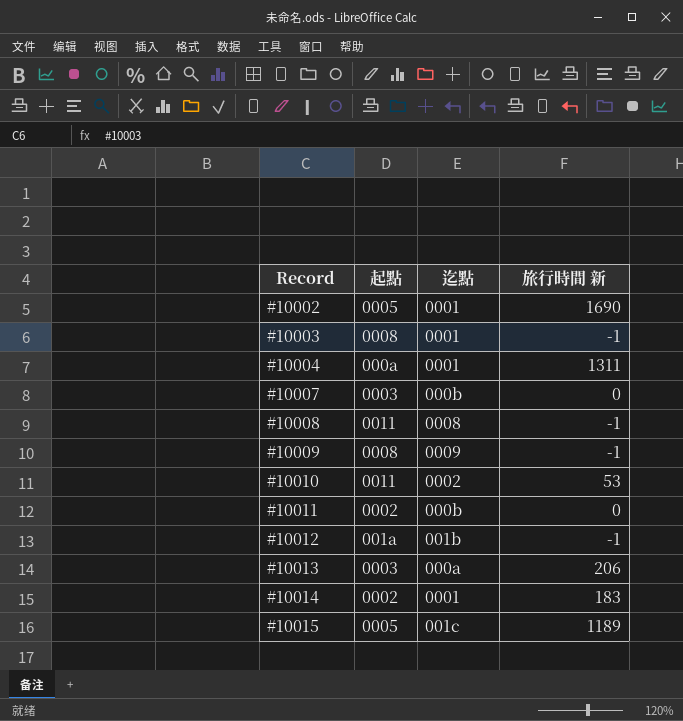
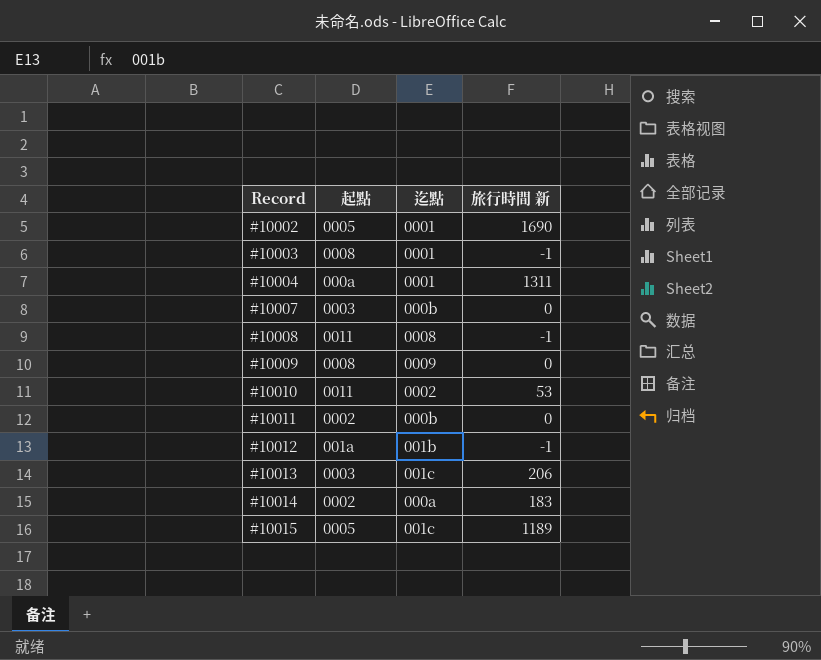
#10009 | 旅行時間 新: -1 -> 0
#10013 | 迄點: 000a -> 001c
#10014 | 迄點: 0001 -> 000a

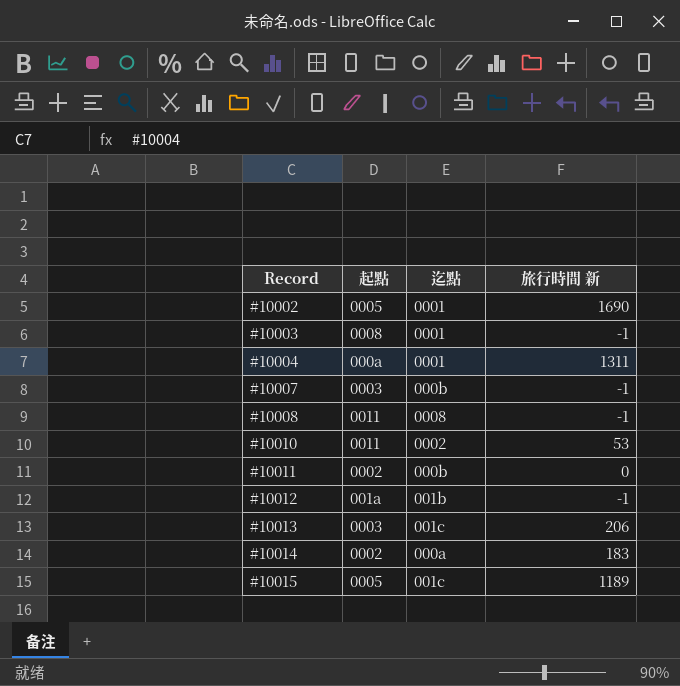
row #10009: 0008 | 0009 | 0 -> none
#10007 | 旅行時間 新: 0 -> -1

